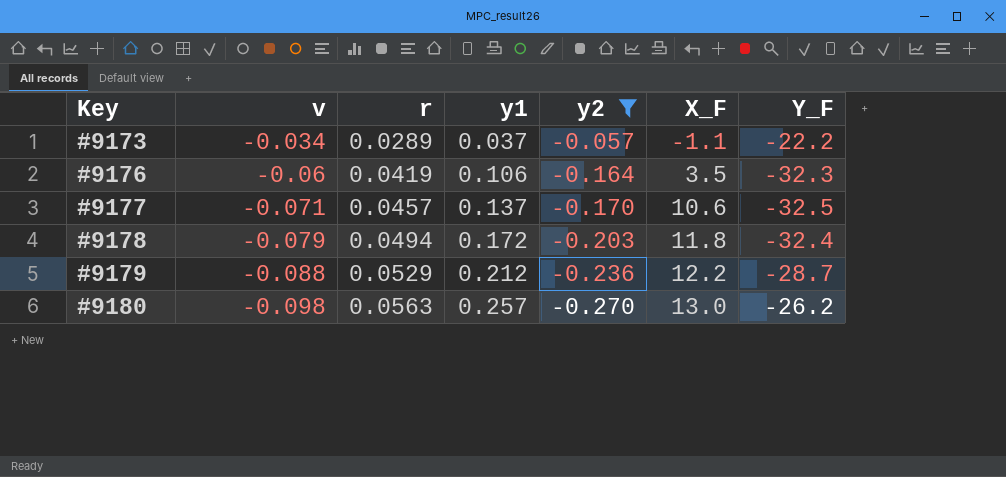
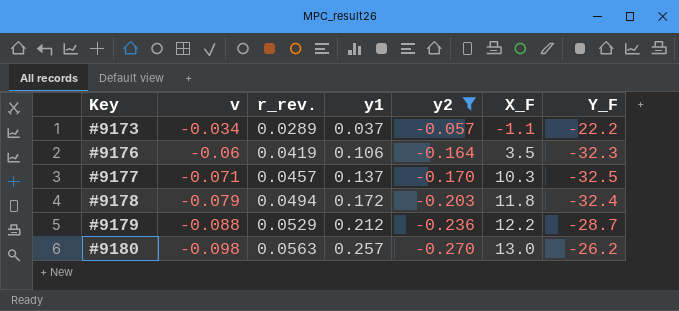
column name: r -> r_rev.
#9177 | X_F: 10.6 -> 10.3

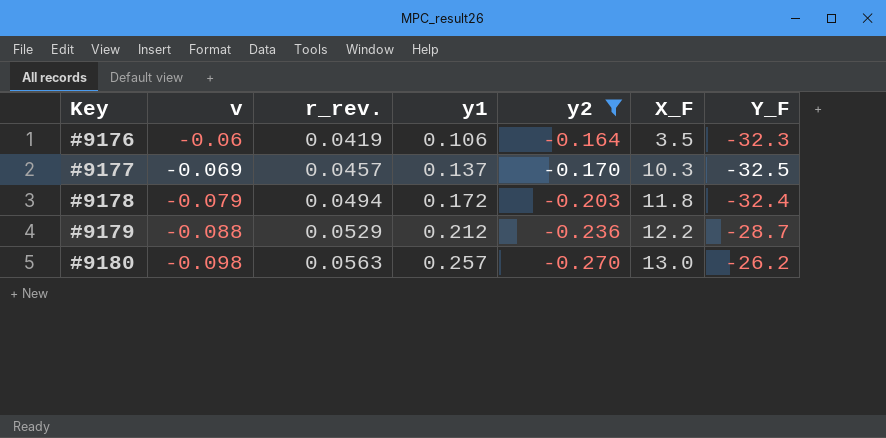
row #9173: -0.034 | 0.0289 | 0.037 | -0.057 | -1.1 | -22.2 -> none
#9177 | v: -0.071 -> -0.069

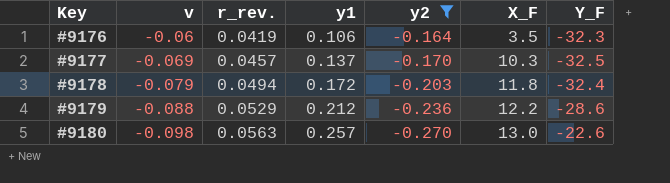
#9179 | Y_F: -28.7 -> -28.6
#9180 | Y_F: -26.2 -> -22.6

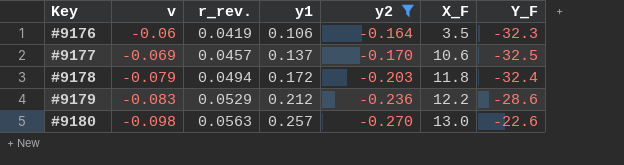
#9177 | X_F: 10.3 -> 10.6
#9179 | v: -0.088 -> -0.083

